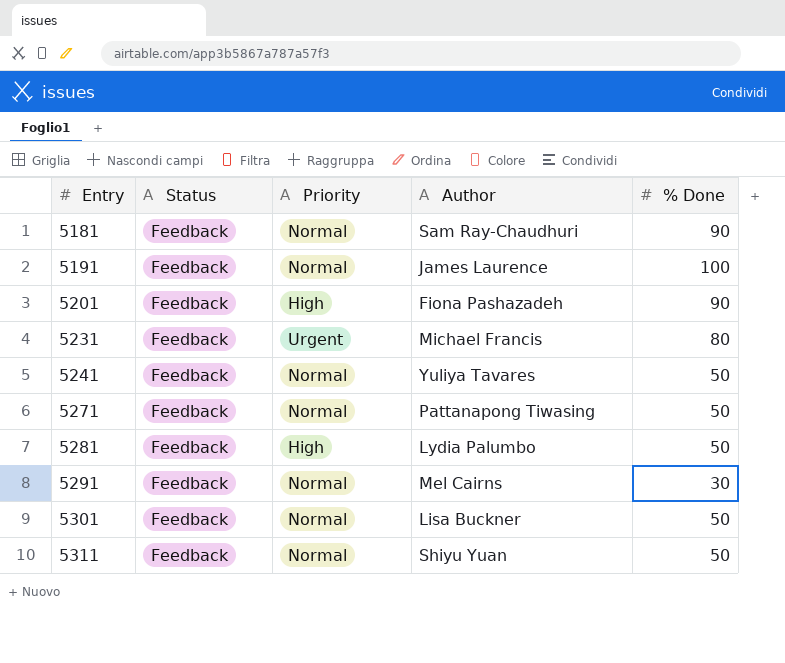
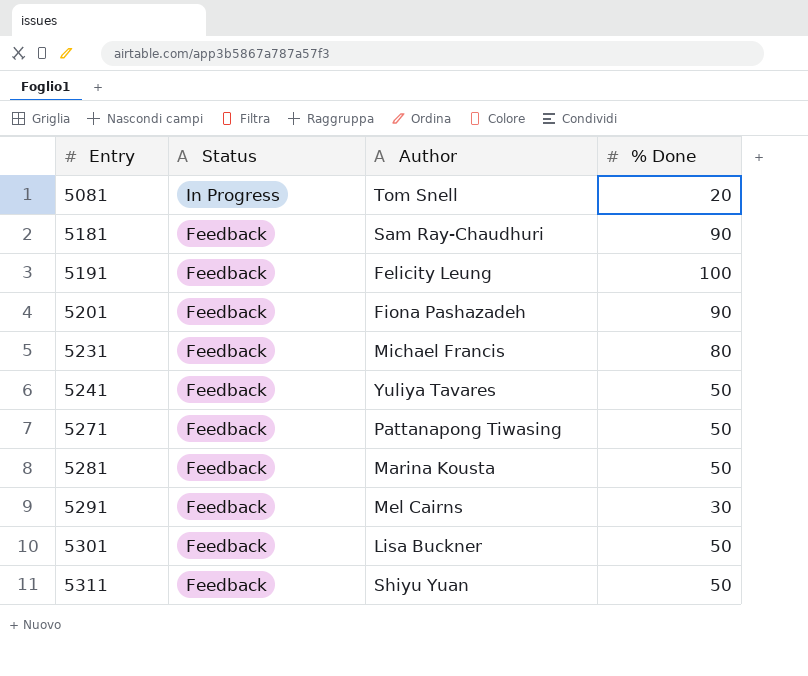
column Priority | position: 3 -> none
row 5081: none -> In Progress | Tom Snell | 20
5191 | Author: James Laurence -> Felicity Leung
5281 | Author: Lydia Palumbo -> Marina Kousta

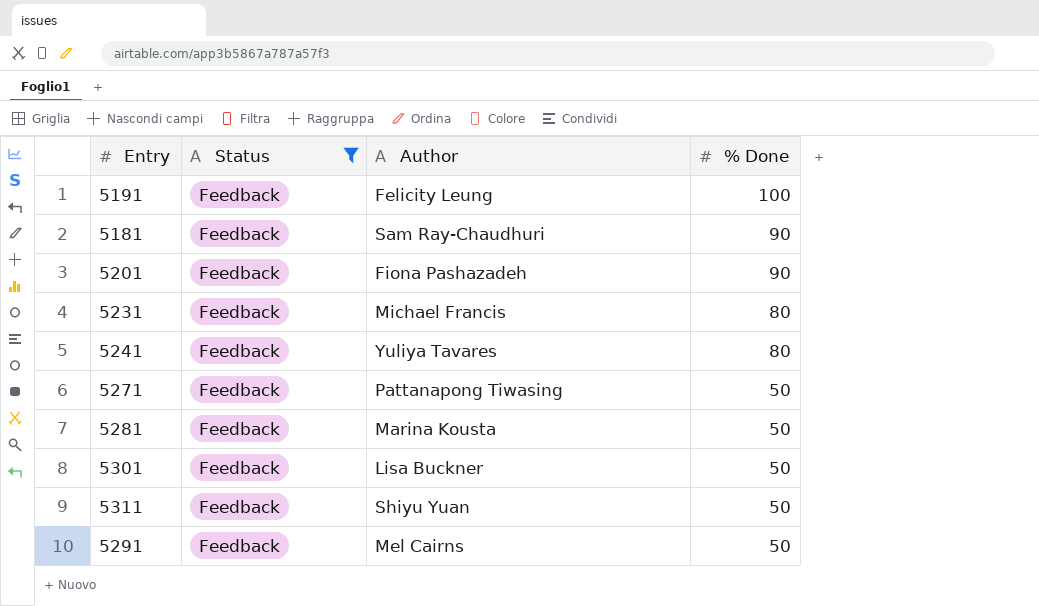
filter: none -> Status = Feedback
row order: Entry ascending -> % Done descending
5241 | % Done: 50 -> 80
5291 | % Done: 30 -> 50

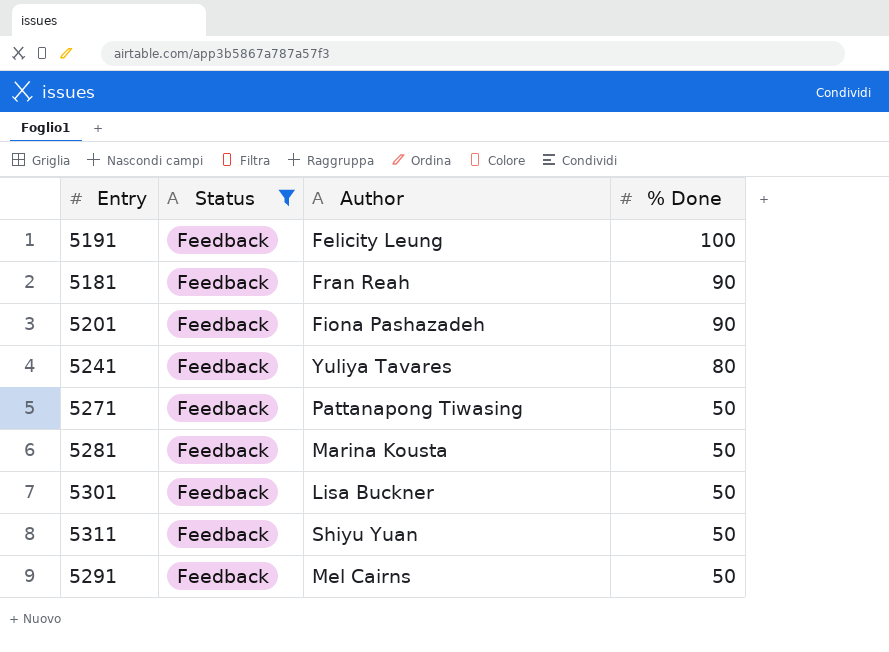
row 5231: Feedback | Michael Francis | 80 -> none
5181 | Author: Sam Ray-Chaudhuri -> Fran Reah

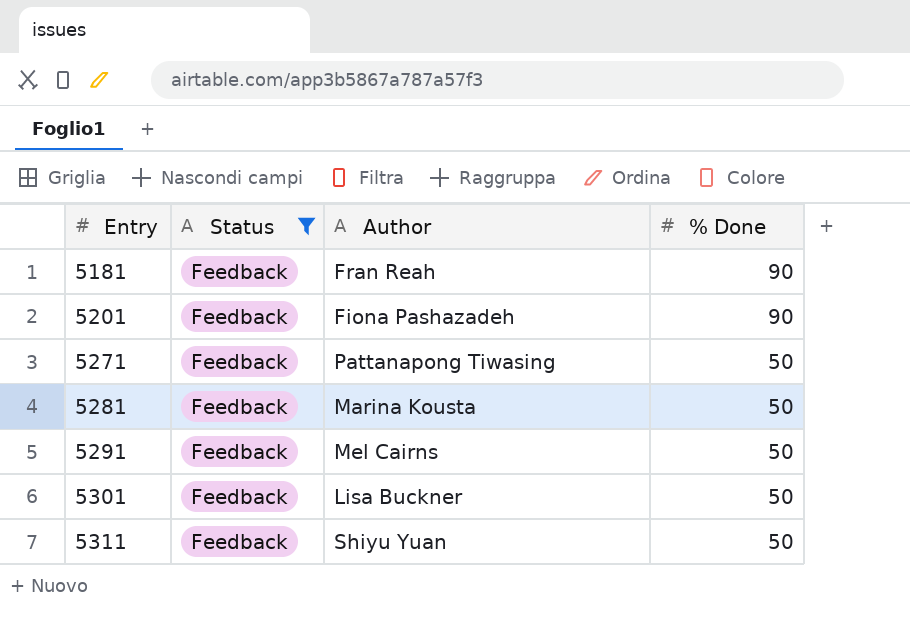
row order: % Done descending -> Entry ascending
row 5191: Feedback | Felicity Leung | 100 -> none
row 5241: Feedback | Yuliya Tavares | 80 -> none

